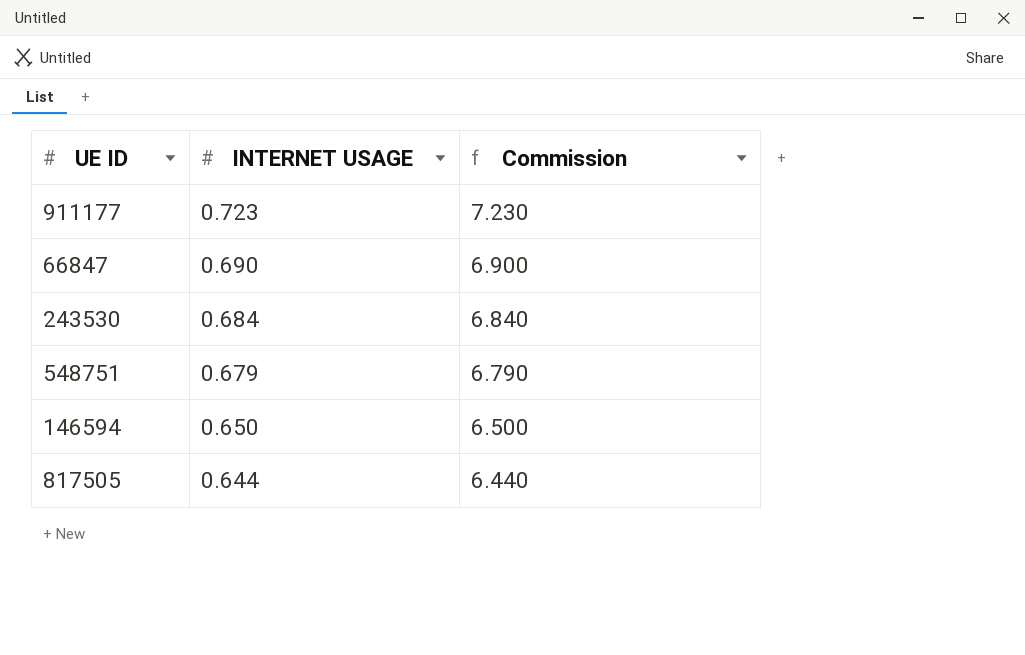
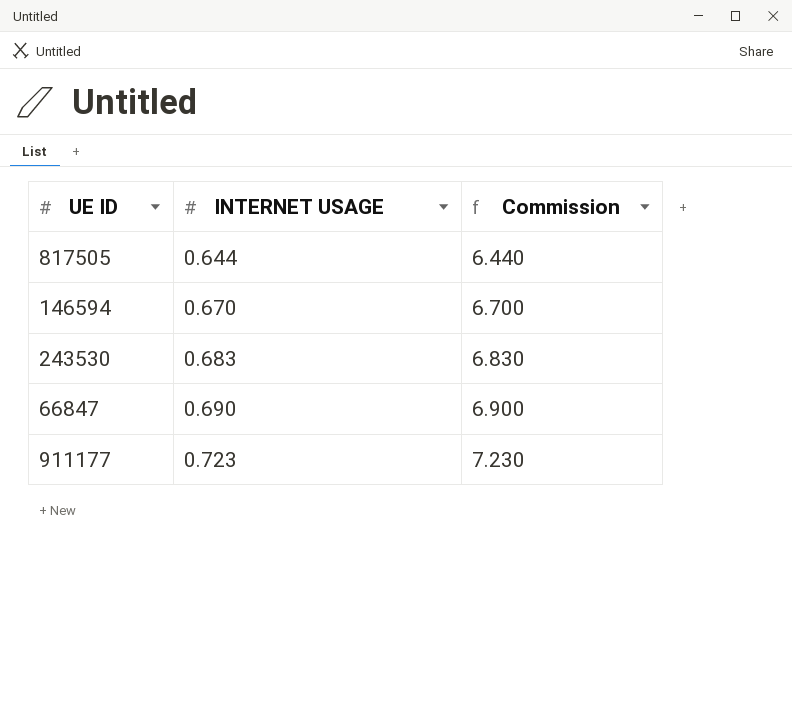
row order: INTERNET USAGE descending -> INTERNET USAGE ascending
row 548751: 0.679 | 6.790 -> none
146594 | INTERNET USAGE: 0.650 -> 0.670
146594 | Commission: 6.500 -> 6.700
243530 | INTERNET USAGE: 0.684 -> 0.683
243530 | Commission: 6.840 -> 6.830

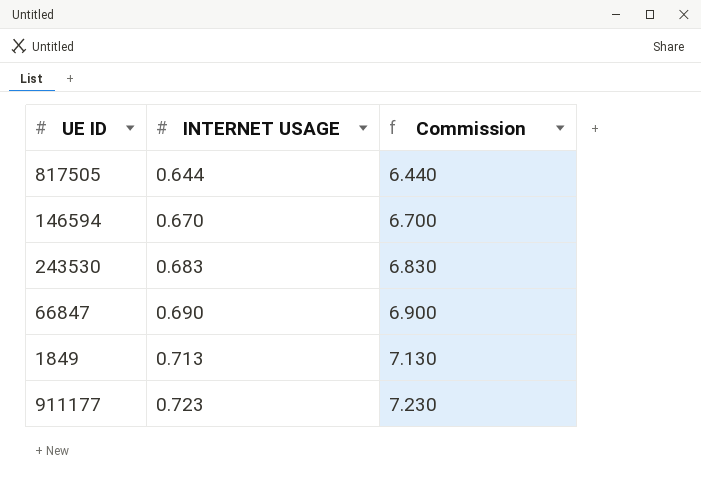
row 1849: none -> 0.713 | 7.130

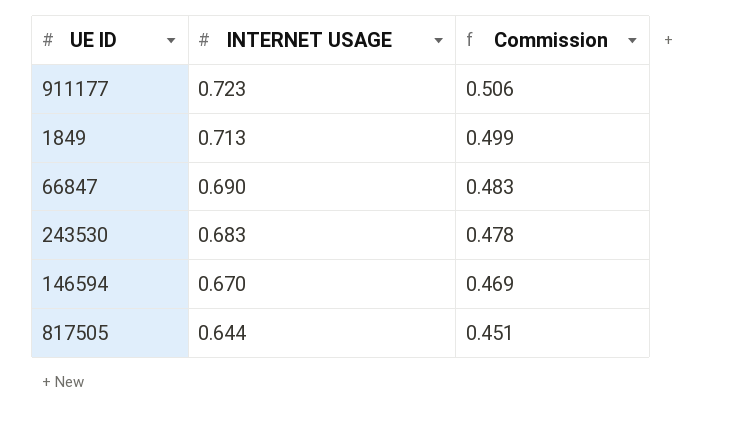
row order: INTERNET USAGE ascending -> INTERNET USAGE descending
column Commission | formula: [INTERNET USAGE] * 10 -> [INTERNET USAGE] * 0.7

